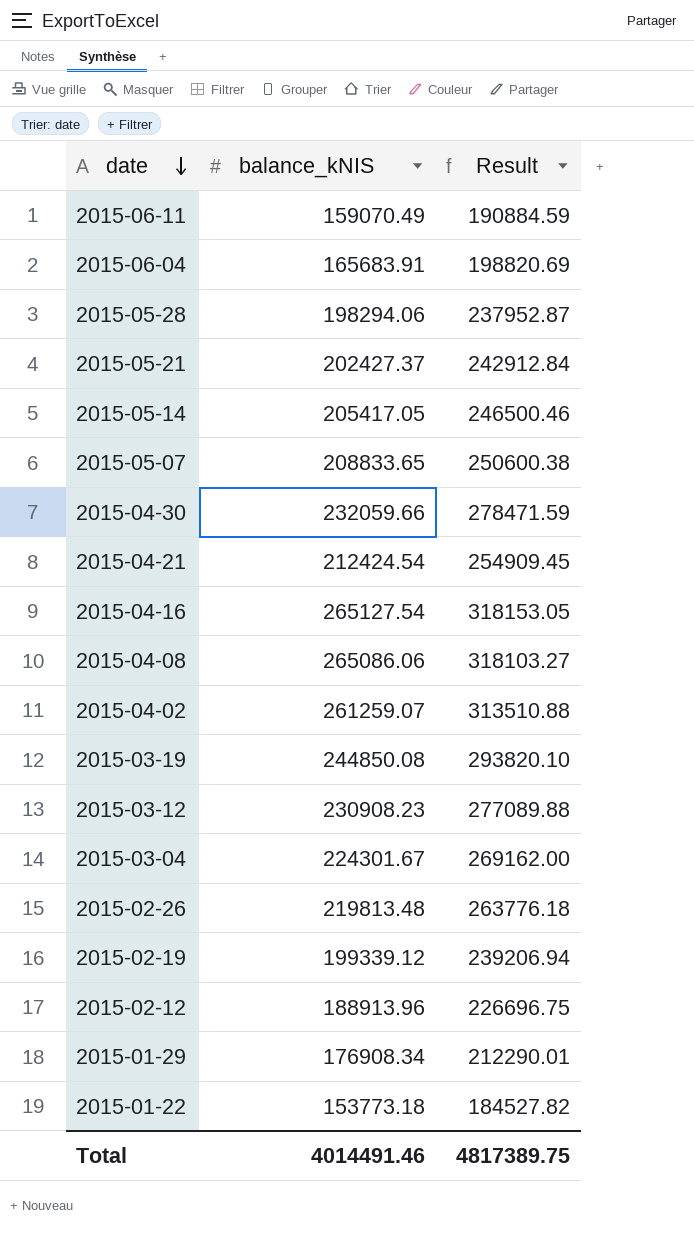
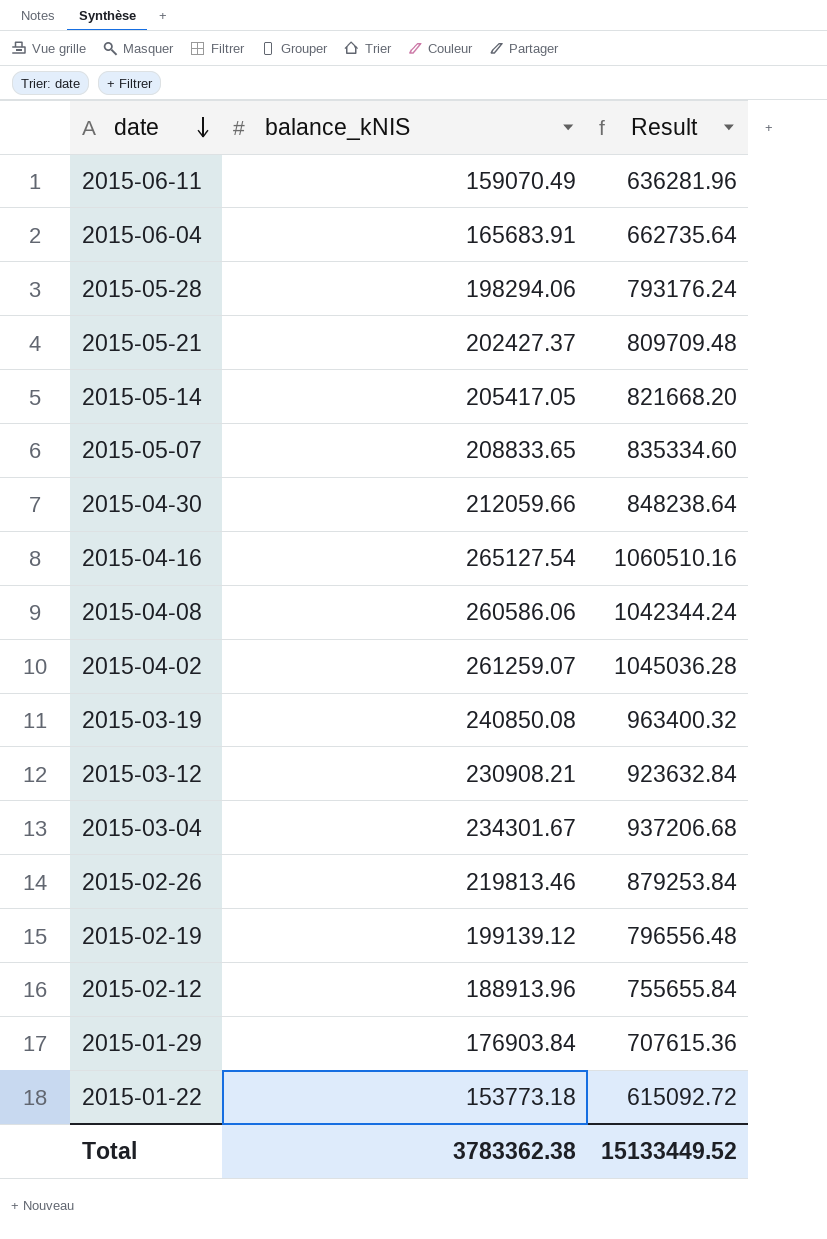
column Result | formula: [balance_kNIS] * 1.2 -> [balance_kNIS] * 4
row 2015-04-21: 212424.54 | 254909.45 -> none
2015-04-30 | balance_kNIS: 232059.66 -> 212059.66
2015-04-08 | balance_kNIS: 265086.06 -> 260586.06
2015-03-19 | balance_kNIS: 244850.08 -> 240850.08
2015-03-12 | balance_kNIS: 230908.23 -> 230908.21
2015-03-04 | balance_kNIS: 224301.67 -> 234301.67
2015-02-26 | balance_kNIS: 219813.48 -> 219813.46
2015-02-19 | balance_kNIS: 199339.12 -> 199139.12
2015-01-29 | balance_kNIS: 176908.34 -> 176903.84
Total | balance_kNIS: 4014491.46 -> 3783362.38
Total | Result: 4817389.75 -> 15133449.52

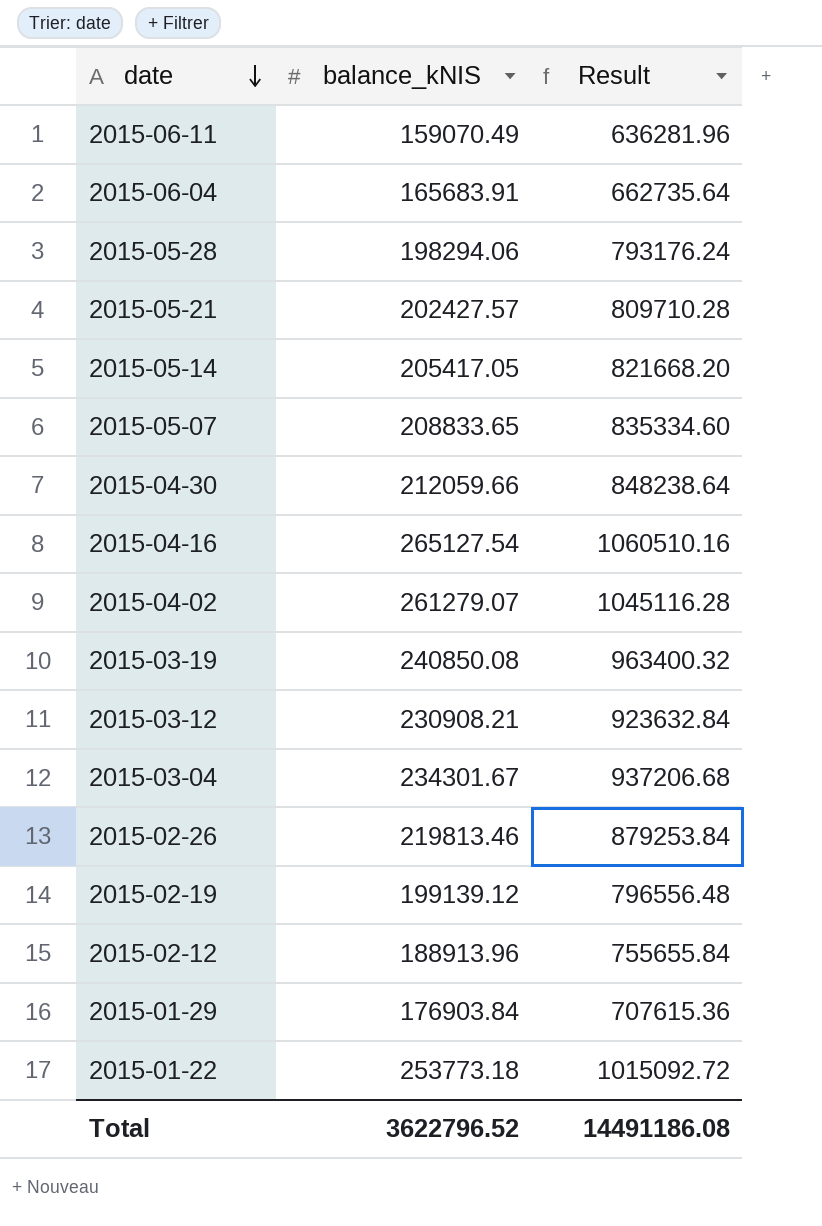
row 2015-04-08: 260586.06 | 1042344.24 -> none
2015-05-21 | balance_kNIS: 202427.37 -> 202427.57
2015-05-21 | Result: 809709.48 -> 809710.28
2015-04-02 | balance_kNIS: 261259.07 -> 261279.07
2015-04-02 | Result: 1045036.28 -> 1045116.28
2015-01-22 | balance_kNIS: 153773.18 -> 253773.18
2015-01-22 | Result: 615092.72 -> 1015092.72
Total | balance_kNIS: 3783362.38 -> 3622796.52
Total | Result: 15133449.52 -> 14491186.08

